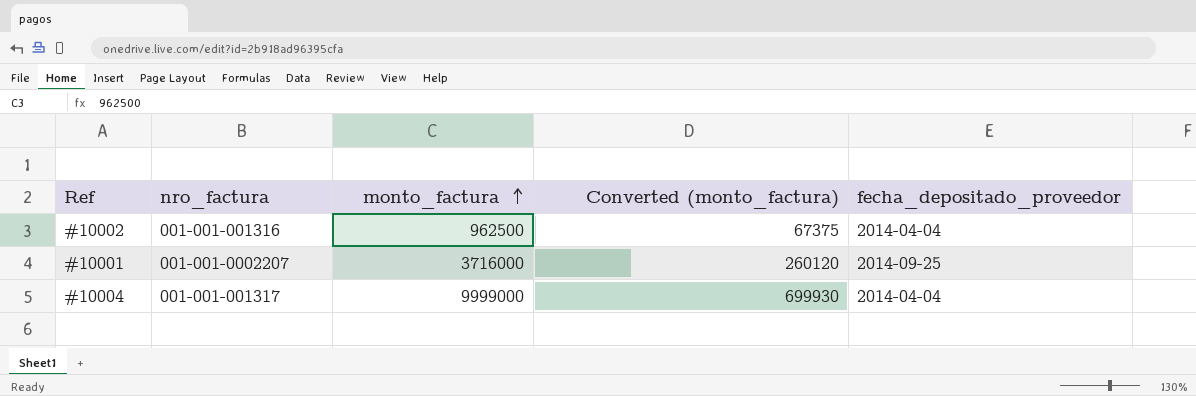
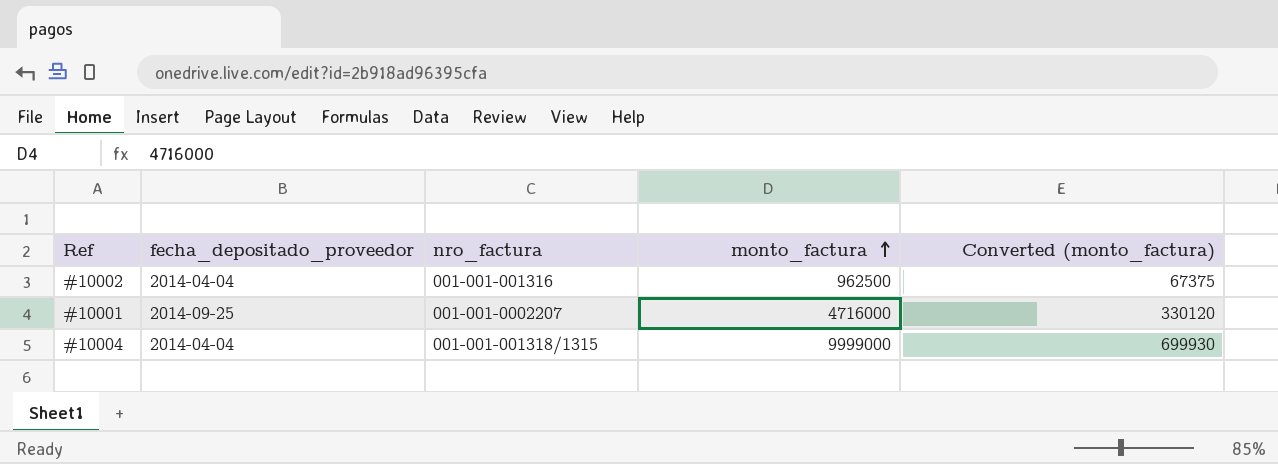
column fecha_depositado_proveedor | position: 5 -> 2
#10001 | monto_factura: 3716000 -> 4716000
#10001 | Converted (monto_factura): 260120 -> 330120
#10004 | nro_factura: 001-001-001317 -> 001-001-001318/1315

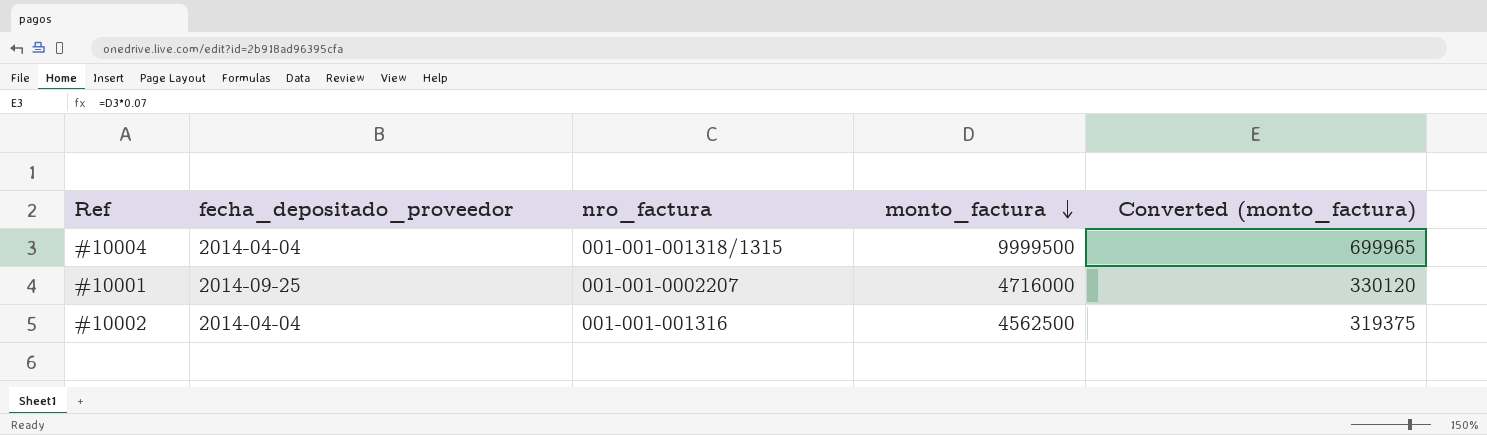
row order: monto_factura ascending -> monto_factura descending
#10004 | monto_factura: 9999000 -> 9999500
#10004 | Converted (monto_factura): 699930 -> 699965
#10002 | monto_factura: 962500 -> 4562500
#10002 | Converted (monto_factura): 67375 -> 319375

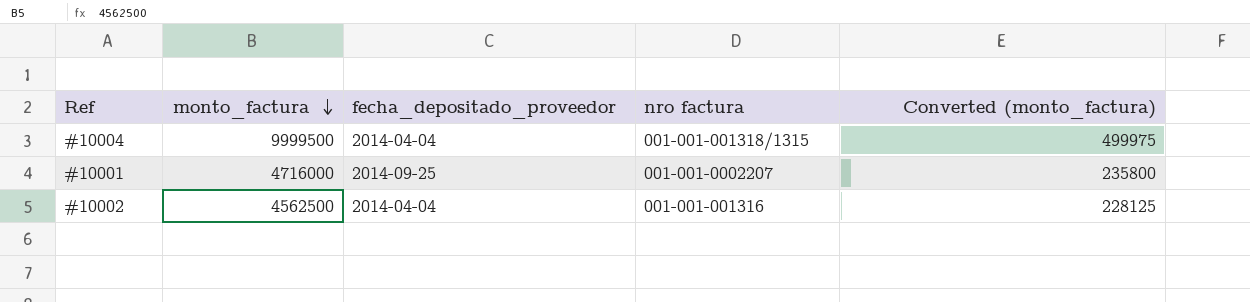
column monto_factura | position: 4 -> 2
column name: nro_factura -> nro factura
column Converted (monto_factura) | formula: [monto_factura] * 0.07 -> [monto_factura] * 0.05

